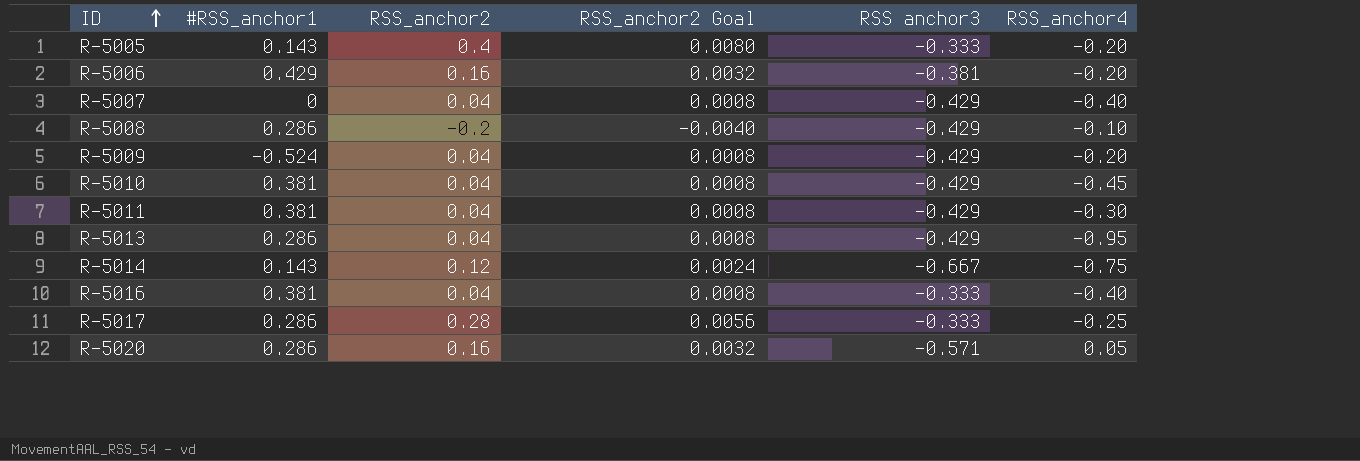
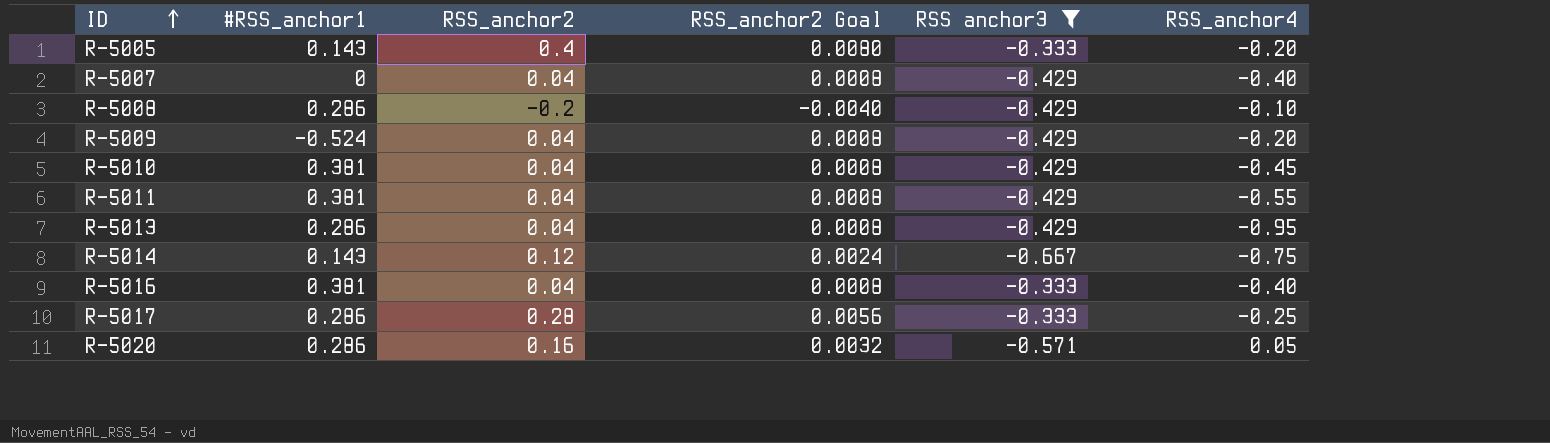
filter: none -> RSS anchor3 != -0.381
R-5011 | RSS_anchor4: -0.30 -> -0.55

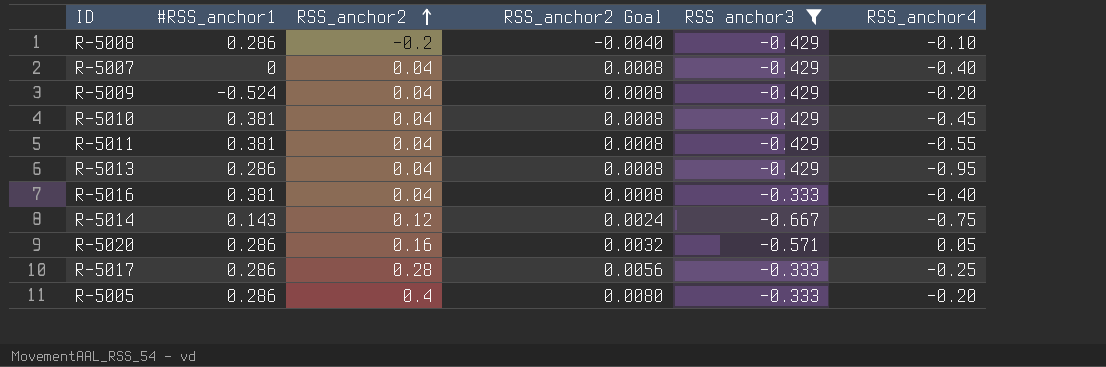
row order: ID ascending -> RSS_anchor2 ascending
R-5005 | #RSS_anchor1: 0.143 -> 0.286

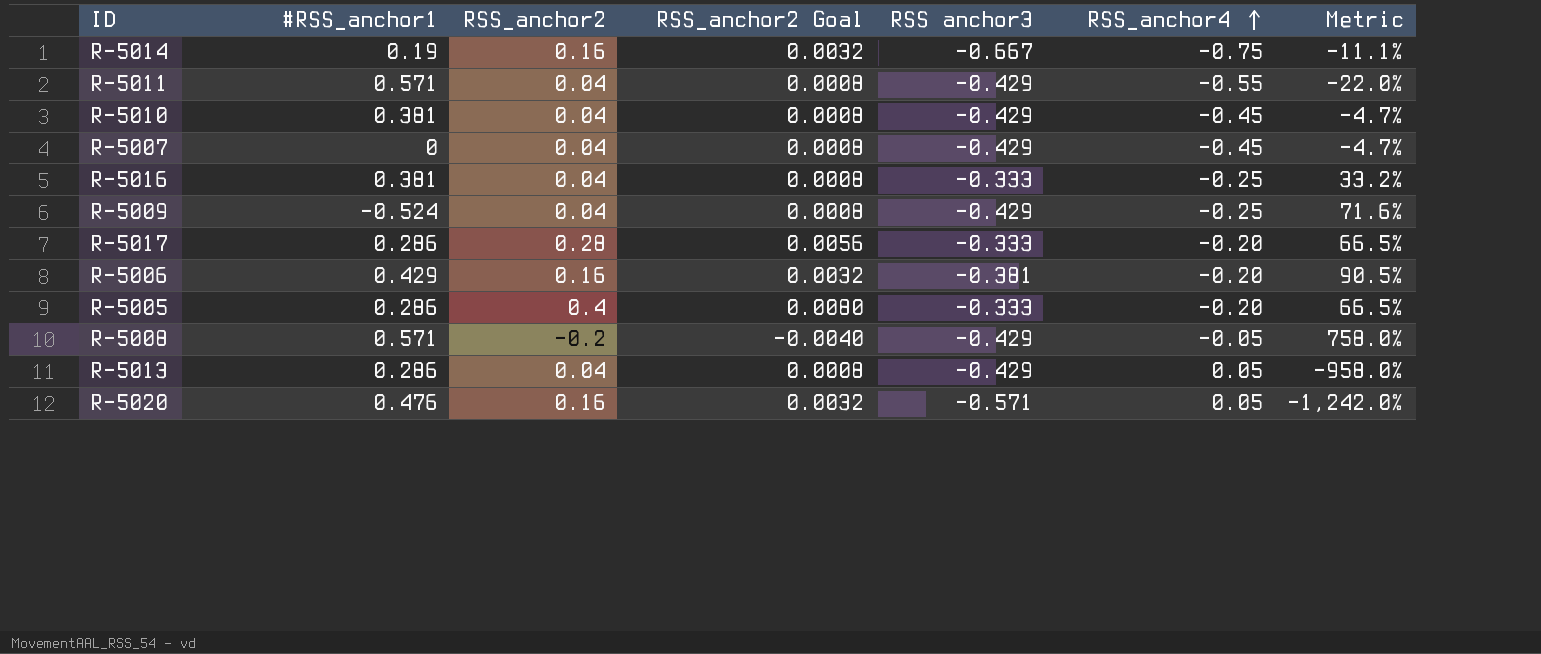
filter: RSS anchor3 != -0.381 -> none
row order: RSS_anchor2 ascending -> RSS_anchor4 ascending
column Metric | formula: none -> ([RSS anchor3] - [RSS_anchor4]) / [RSS_anchor4]
R-5014 | #RSS_anchor1: 0.143 -> 0.19
R-5014 | RSS_anchor2: 0.12 -> 0.16
R-5014 | RSS_anchor2 Goal: 0.0024 -> 0.0032
R-5011 | #RSS_anchor1: 0.381 -> 0.571
R-5007 | RSS_anchor4: -0.40 -> -0.45
R-5016 | RSS_anchor4: -0.40 -> -0.25
R-5009 | RSS_anchor4: -0.20 -> -0.25
R-5017 | RSS_anchor4: -0.25 -> -0.20
R-5008 | #RSS_anchor1: 0.286 -> 0.571
R-5008 | RSS_anchor4: -0.10 -> -0.05
R-5013 | RSS_anchor4: -0.95 -> 0.05
R-5020 | #RSS_anchor1: 0.286 -> 0.476

